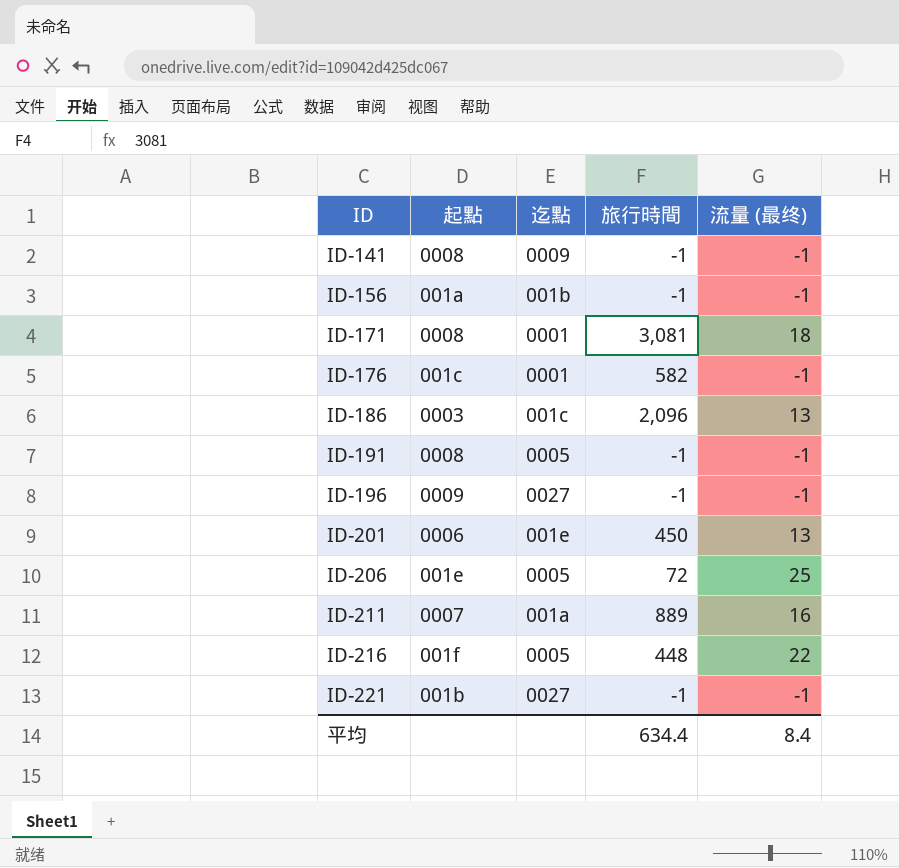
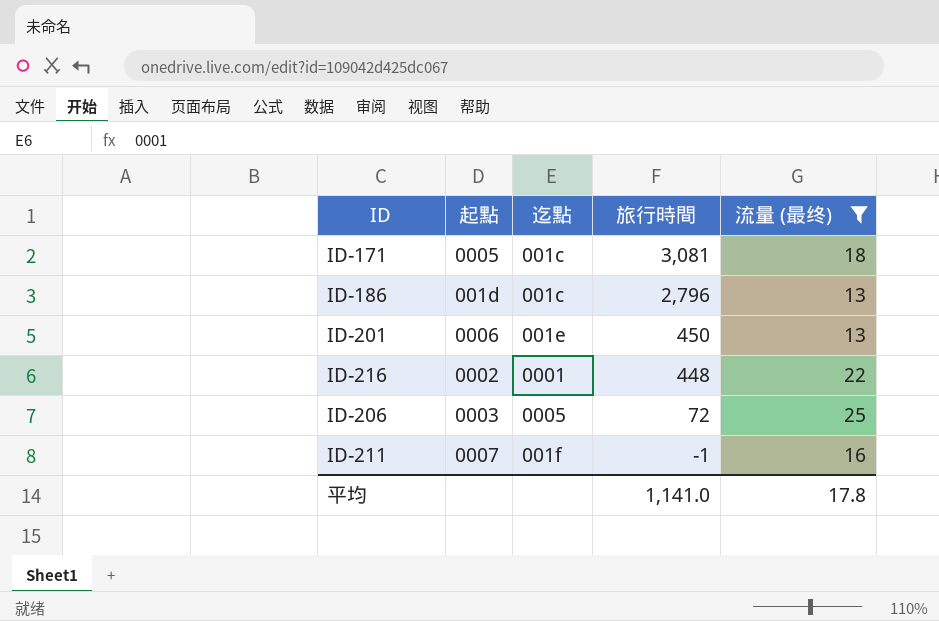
filter: none -> 流量 (最终) != -1
row order: ID ascending -> 旅行時間 descending
ID-171 | 起點: 0008 -> 0005
ID-171 | 迄點: 0001 -> 001c
ID-186 | 起點: 0003 -> 001d
ID-186 | 旅行時間: 2,096 -> 2,796
ID-216 | 起點: 001f -> 0002
ID-216 | 迄點: 0005 -> 0001
ID-206 | 起點: 001e -> 0003
ID-211 | 迄點: 001a -> 001f
ID-211 | 旅行時間: 889 -> -1
平均 | 旅行時間: 634.4 -> 1,141.0
平均 | 流量 (最终): 8.4 -> 17.8

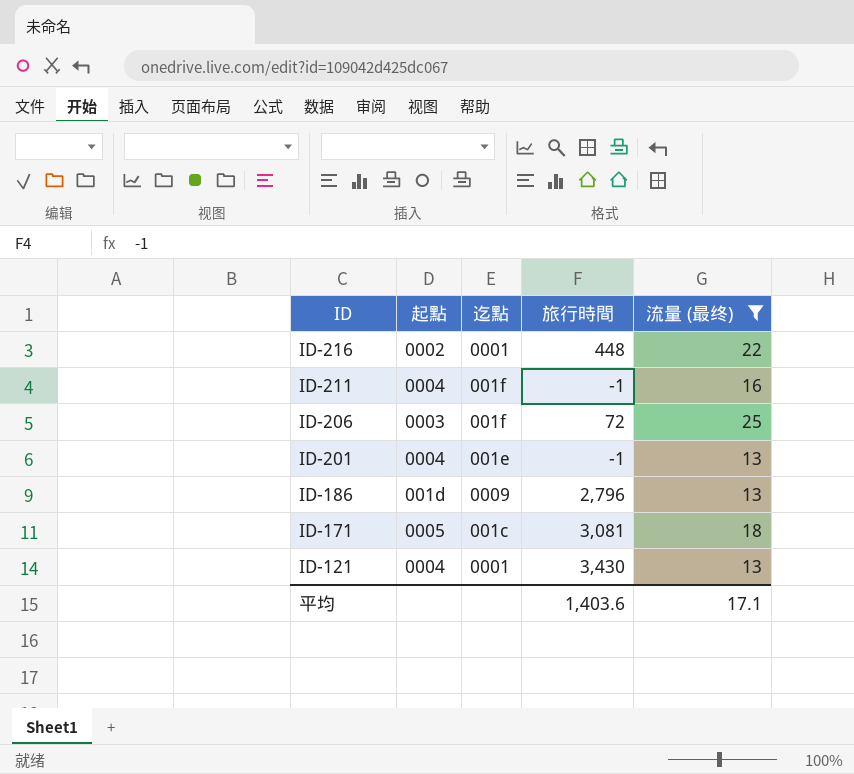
row order: 旅行時間 descending -> ID descending
ID-211 | 起點: 0007 -> 0004
ID-206 | 迄點: 0005 -> 001f
ID-201 | 起點: 0006 -> 0004
ID-201 | 旅行時間: 450 -> -1
ID-186 | 迄點: 001c -> 0009
row ID-121: none -> 0004 | 0001 | 3,430 | 13
平均 | 旅行時間: 1,141.0 -> 1,403.6
平均 | 流量 (最终): 17.8 -> 17.1

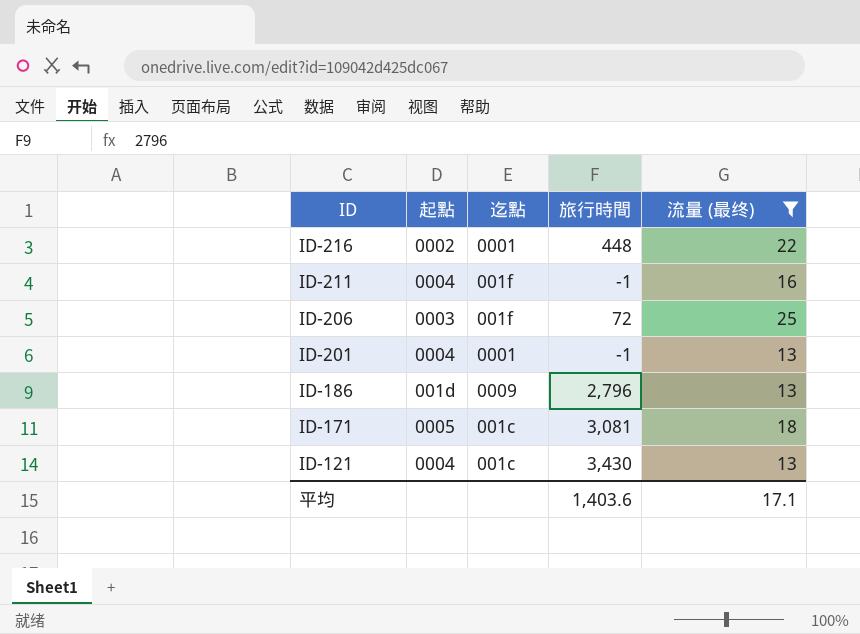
ID-201 | 迄點: 001e -> 0001
ID-121 | 迄點: 0001 -> 001c

